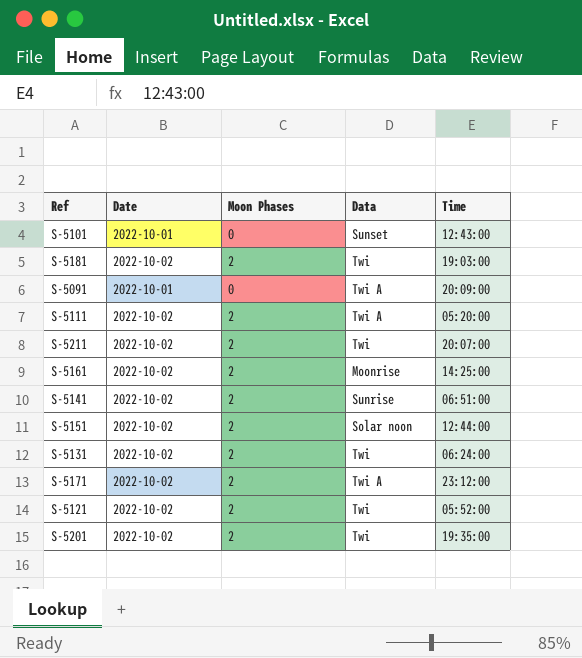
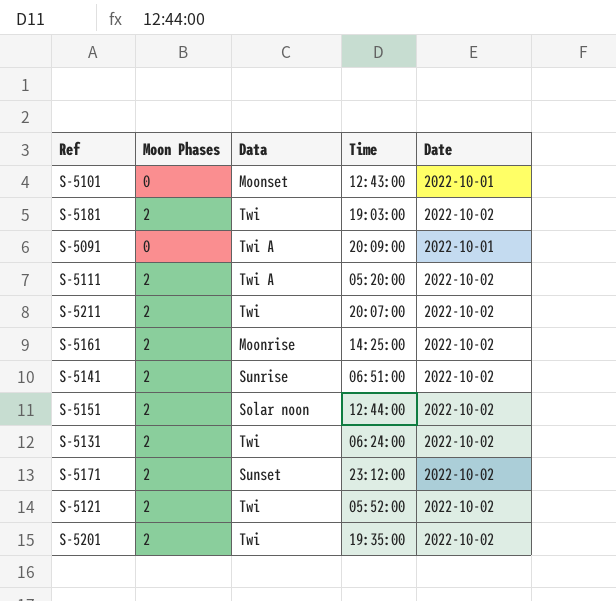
column Date | position: 2 -> 5
S-5101 | Data: Sunset -> Moonset
S-5171 | Data: Twi A -> Sunset

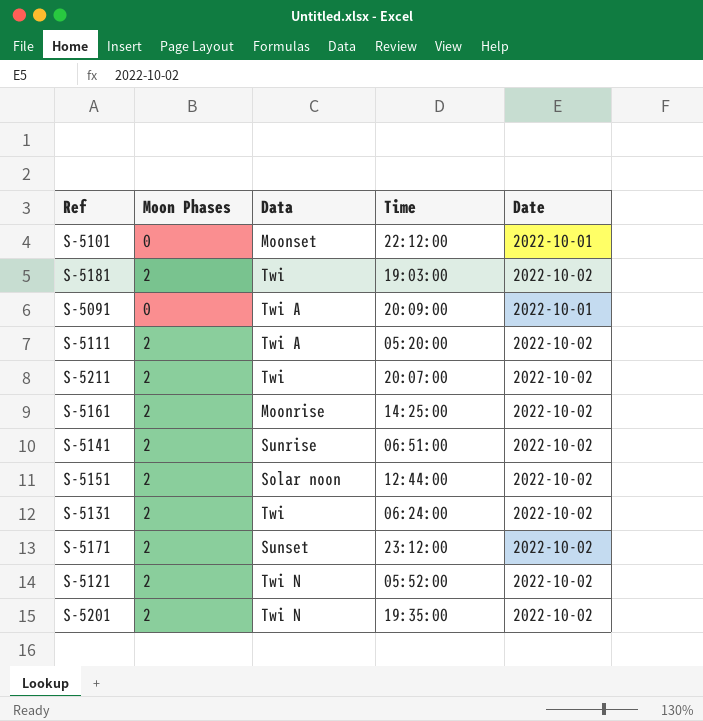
S-5101 | Time: 12:43:00 -> 22:12:00
S-5121 | Data: Twi -> Twi N
S-5201 | Data: Twi -> Twi N

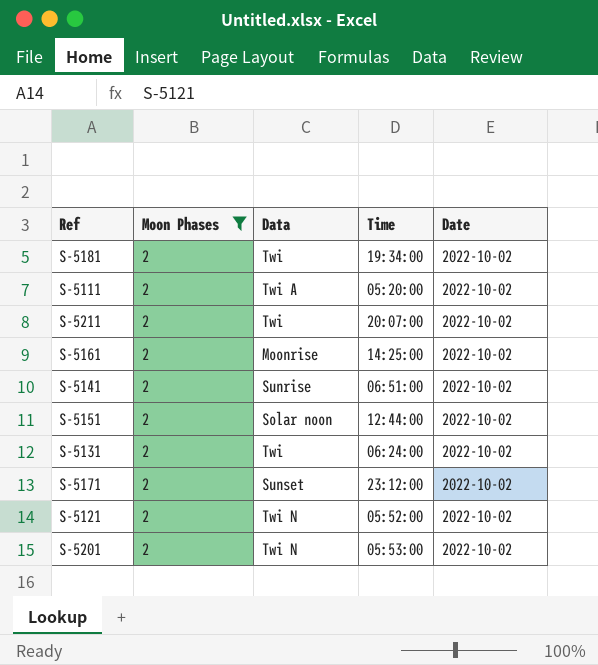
filter: none -> Moon Phases = 2
S-5181 | Time: 19:03:00 -> 19:34:00
S-5201 | Time: 19:35:00 -> 05:53:00

